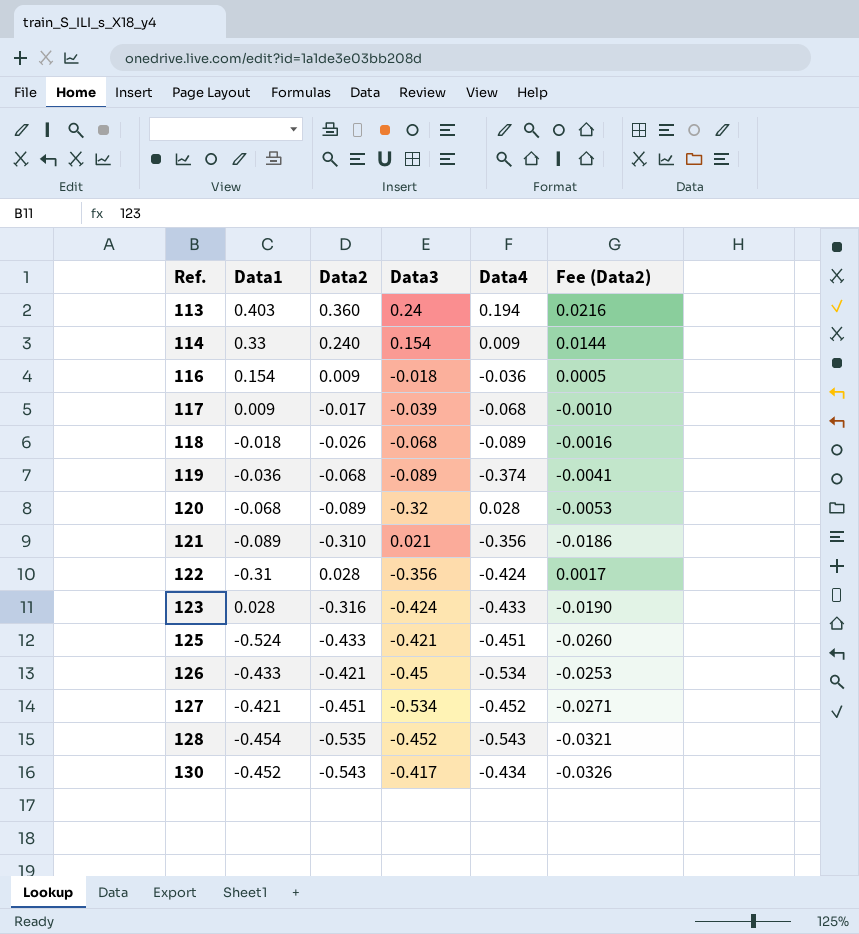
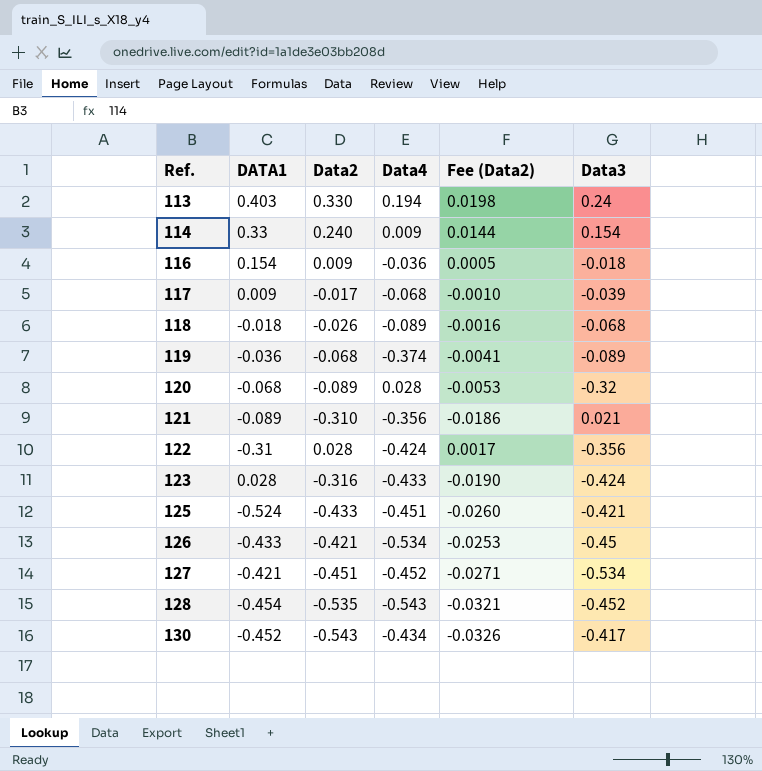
column name: Data1 -> DATA1
column Data3 | position: 4 -> 6
113 | Data2: 0.360 -> 0.330
113 | Fee (Data2): 0.0216 -> 0.0198

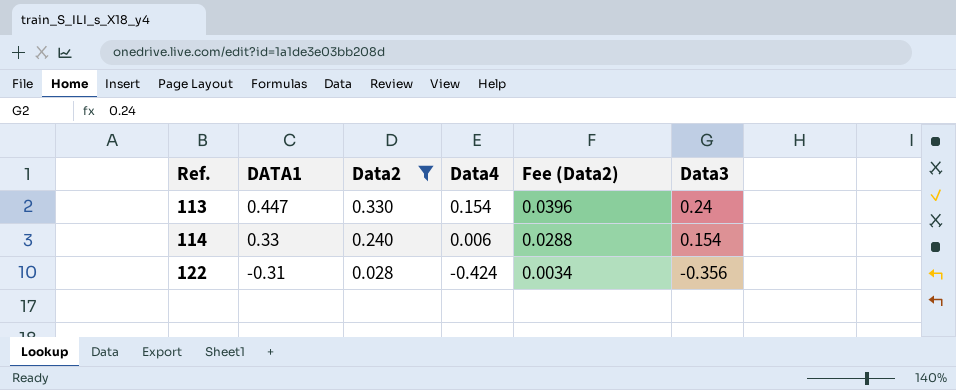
filter: none -> Data2 >= 0.028
column Fee (Data2) | formula: [Data2] * 0.06 -> [Data2] * 0.12
113 | DATA1: 0.403 -> 0.447
113 | Data4: 0.194 -> 0.154
114 | Data4: 0.009 -> 0.006

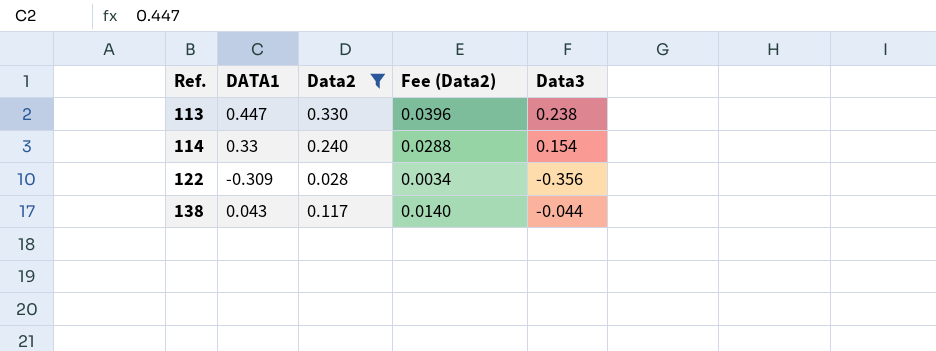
column Data4 | position: 4 -> none
113 | Data3: 0.24 -> 0.238
122 | DATA1: -0.31 -> -0.309
row 138: none -> 0.043 | 0.117 | 0.0140 | -0.044

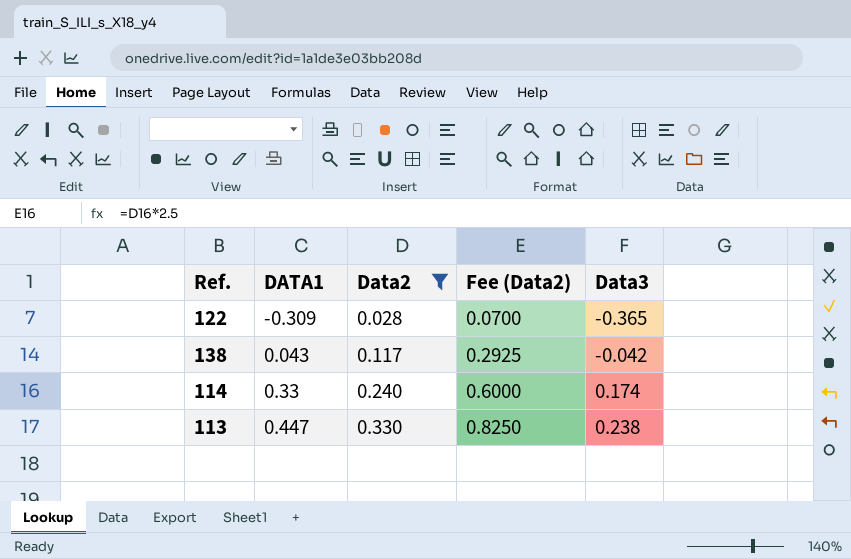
row order: Ref. ascending -> DATA1 ascending
column Fee (Data2) | formula: [Data2] * 0.12 -> [Data2] * 2.5
122 | Data3: -0.356 -> -0.365
138 | Data3: -0.044 -> -0.042
114 | Data3: 0.154 -> 0.174

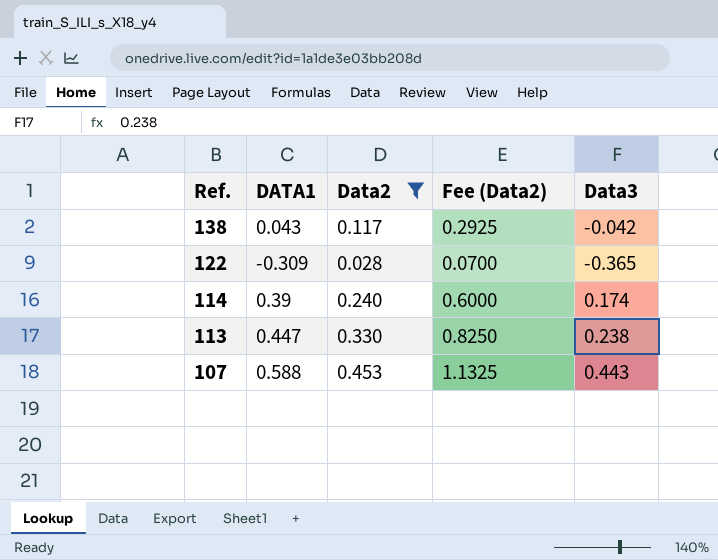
row order: DATA1 ascending -> Ref. descending
114 | DATA1: 0.33 -> 0.39
row 107: none -> 0.588 | 0.453 | 1.1325 | 0.443

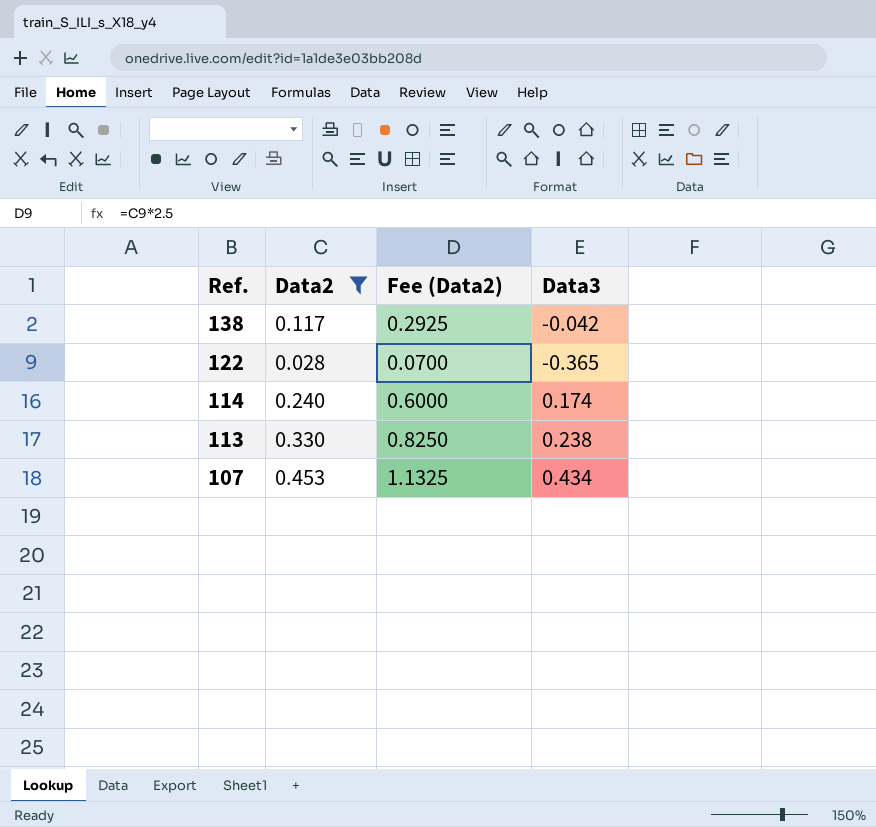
column DATA1 | position: 2 -> none
107 | Data3: 0.443 -> 0.434

